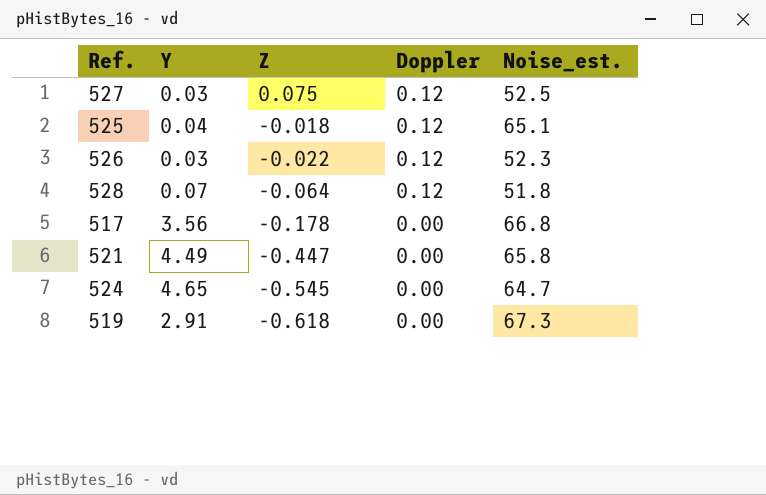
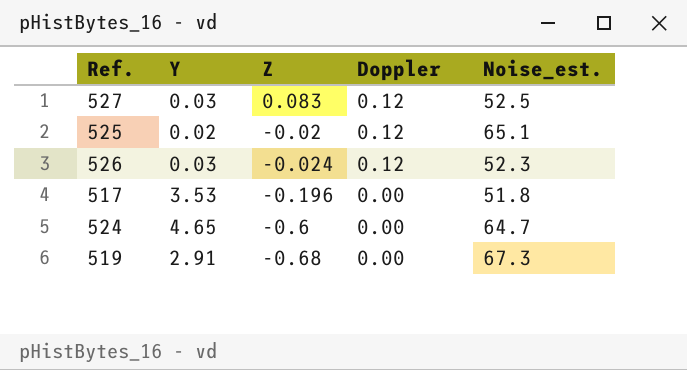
row 528: 0.07 | -0.064 | 0.12 | 51.8 -> none
row 521: 4.49 | -0.447 | 0.00 | 65.8 -> none
527 | Z: 0.075 -> 0.083
525 | Y: 0.04 -> 0.02
525 | Z: -0.018 -> -0.02
526 | Z: -0.022 -> -0.024
517 | Y: 3.56 -> 3.53
517 | Z: -0.178 -> -0.196
517 | Noise_est.: 66.8 -> 51.8
524 | Z: -0.545 -> -0.6
519 | Z: -0.618 -> -0.68

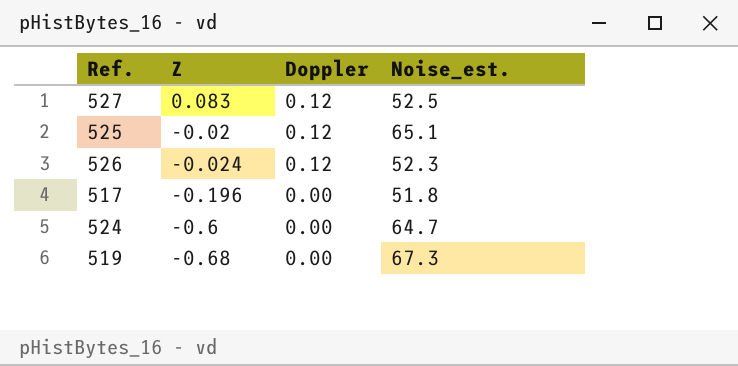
column Y | position: 2 -> none

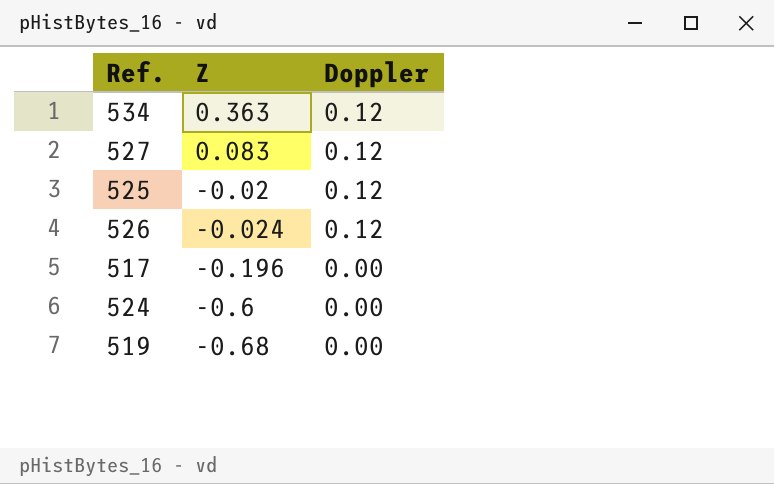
column Noise_est. | position: 4 -> none
row 534: none -> 0.363 | 0.12

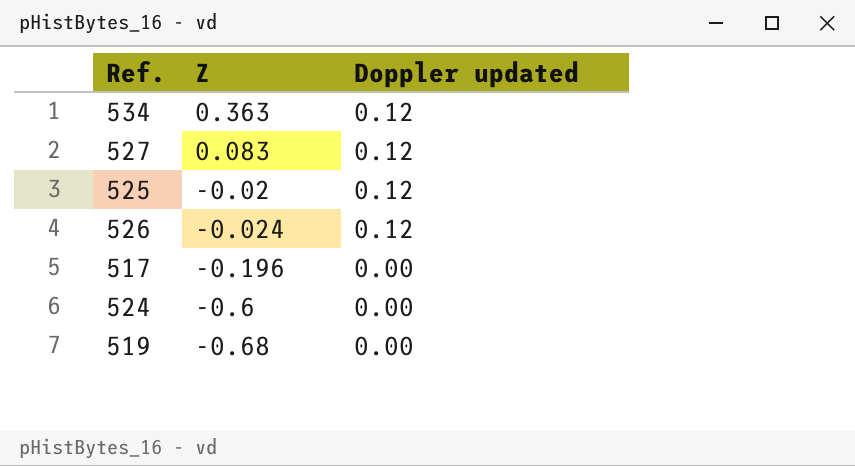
column name: Doppler -> Doppler updated

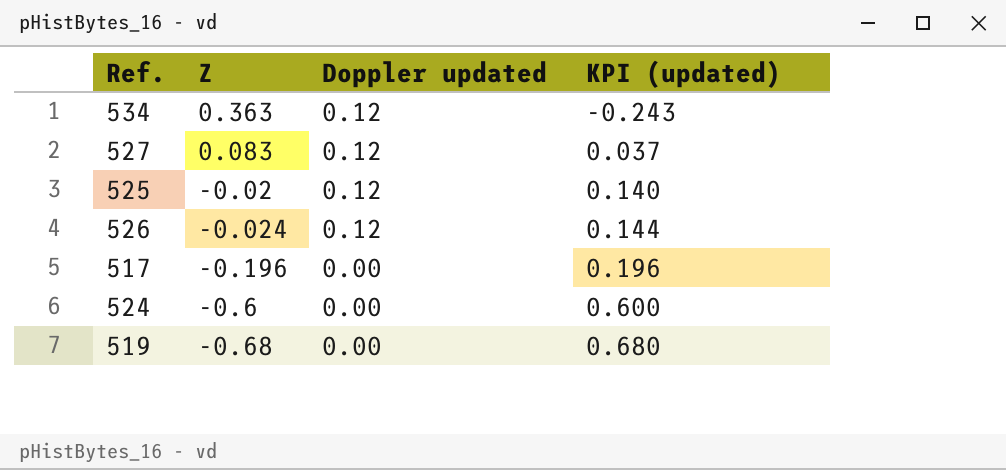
column KPI (updated) | formula: none -> [Doppler updated] - [Z]

